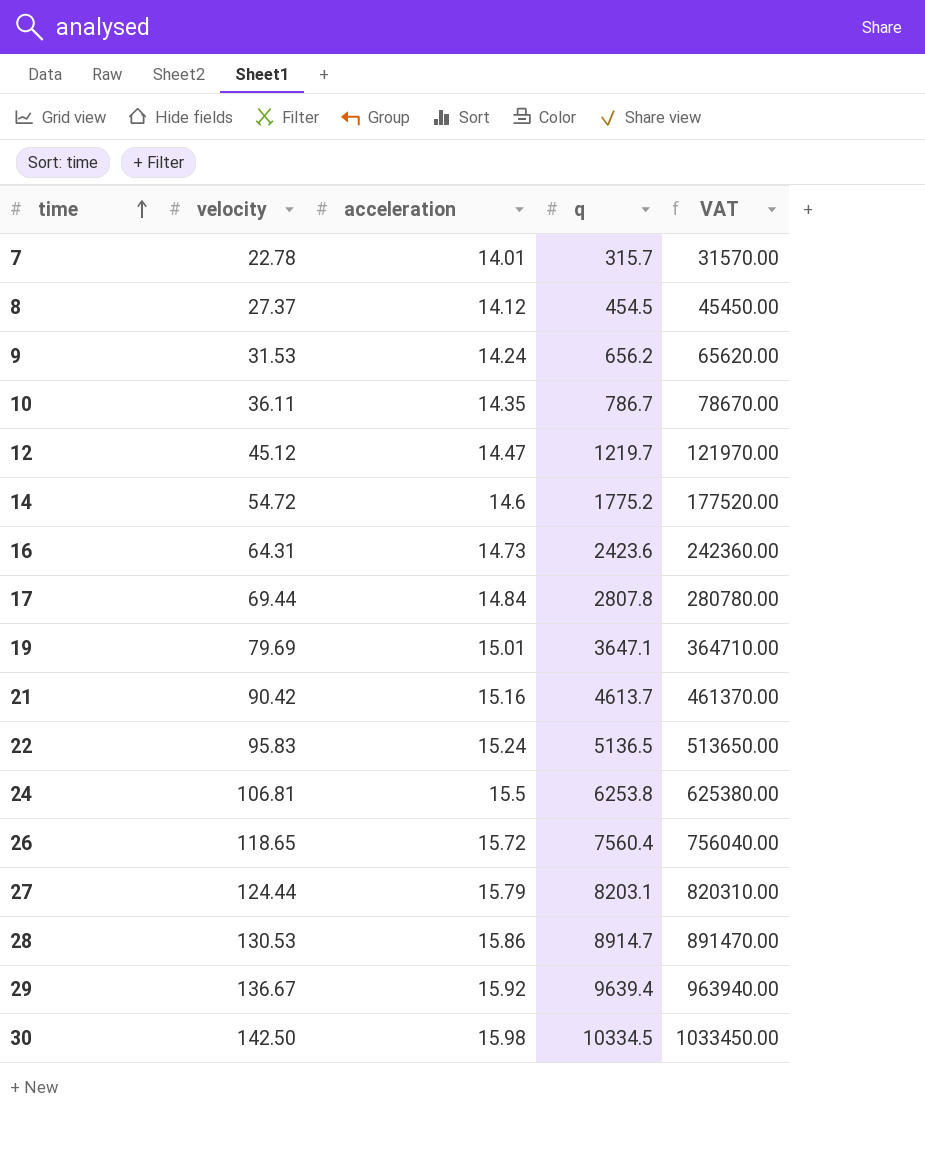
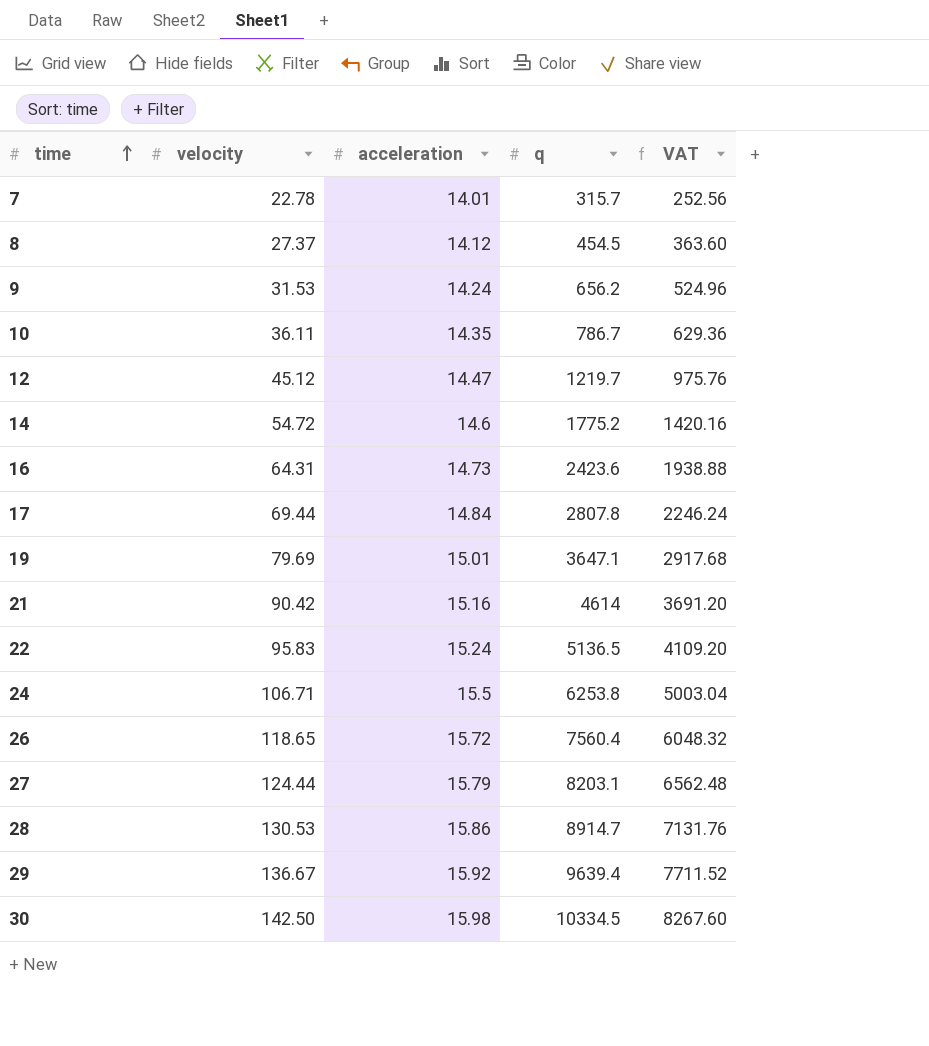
column VAT | formula: [q] * 100 -> [q] * 0.8
21 | q: 4613.7 -> 4614
24 | velocity: 106.81 -> 106.71

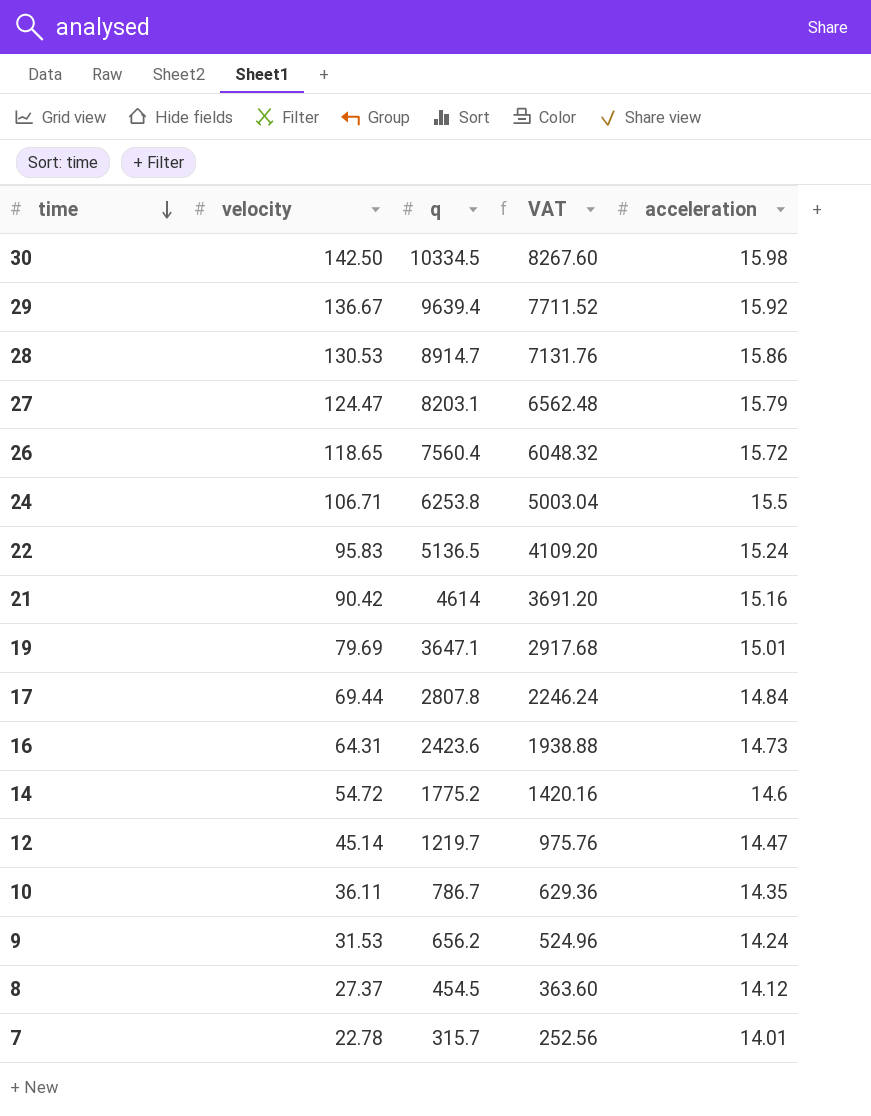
row order: time ascending -> time descending
column acceleration | position: 3 -> 5
27 | velocity: 124.44 -> 124.47
12 | velocity: 45.12 -> 45.14

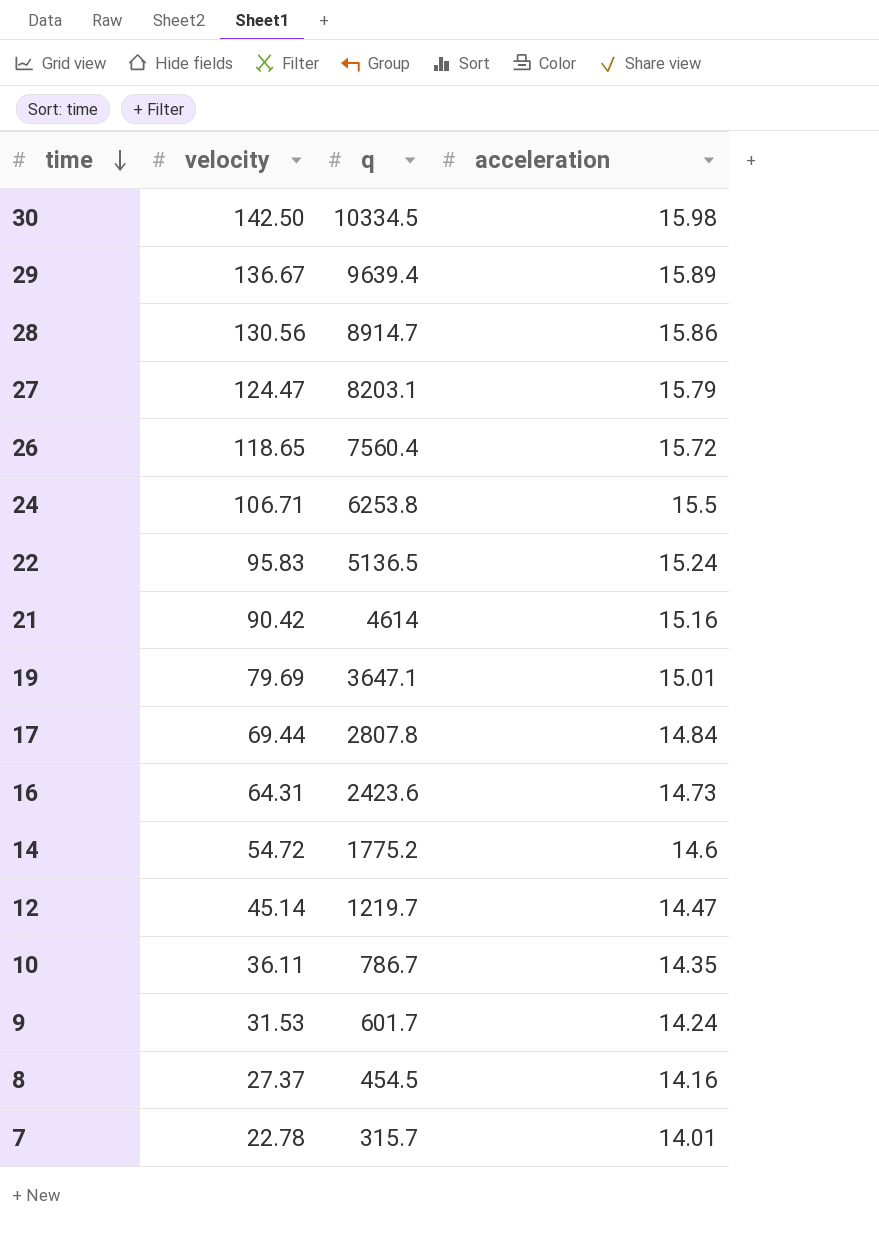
column VAT | formula: [q] * 0.8 -> none
29 | acceleration: 15.92 -> 15.89
28 | velocity: 130.53 -> 130.56
9 | q: 656.2 -> 601.7
8 | acceleration: 14.12 -> 14.16

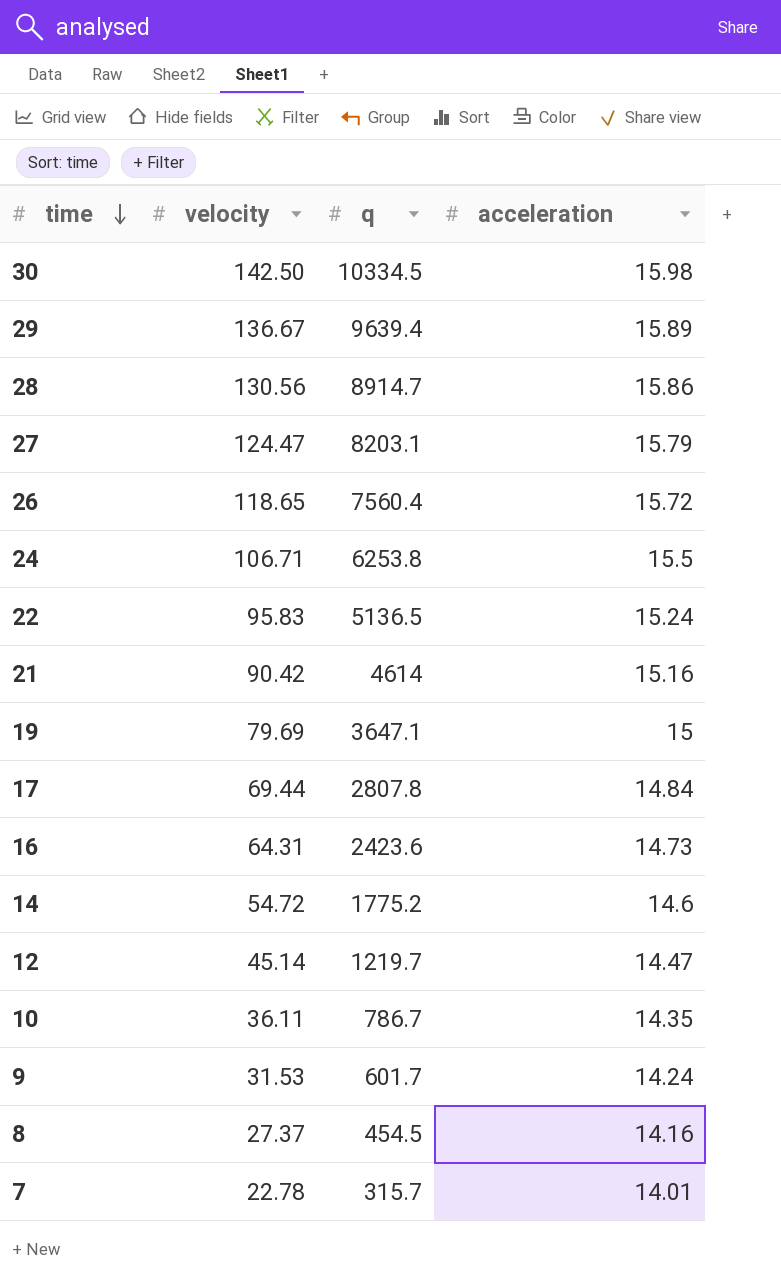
19 | acceleration: 15.01 -> 15

